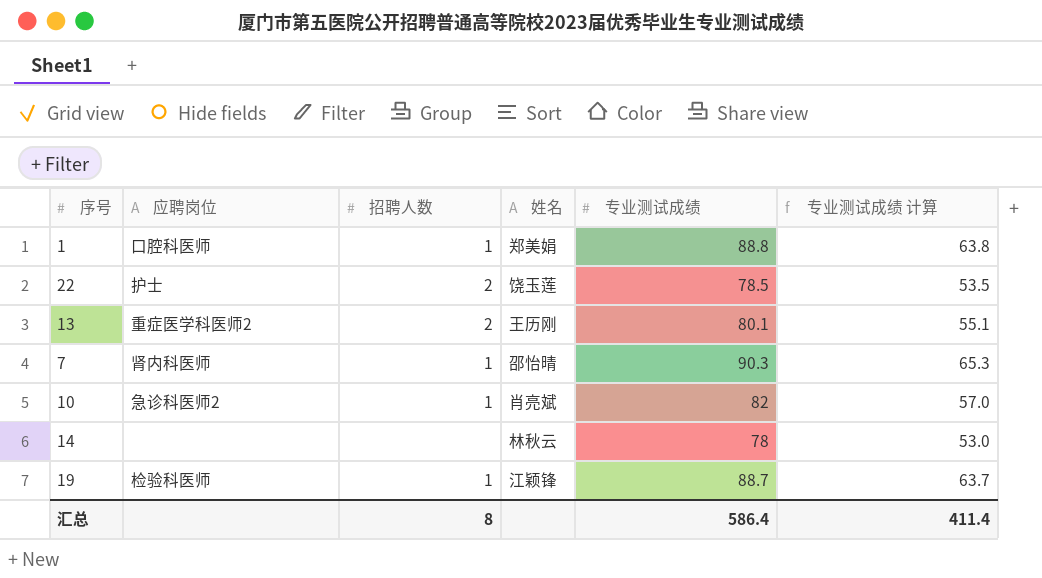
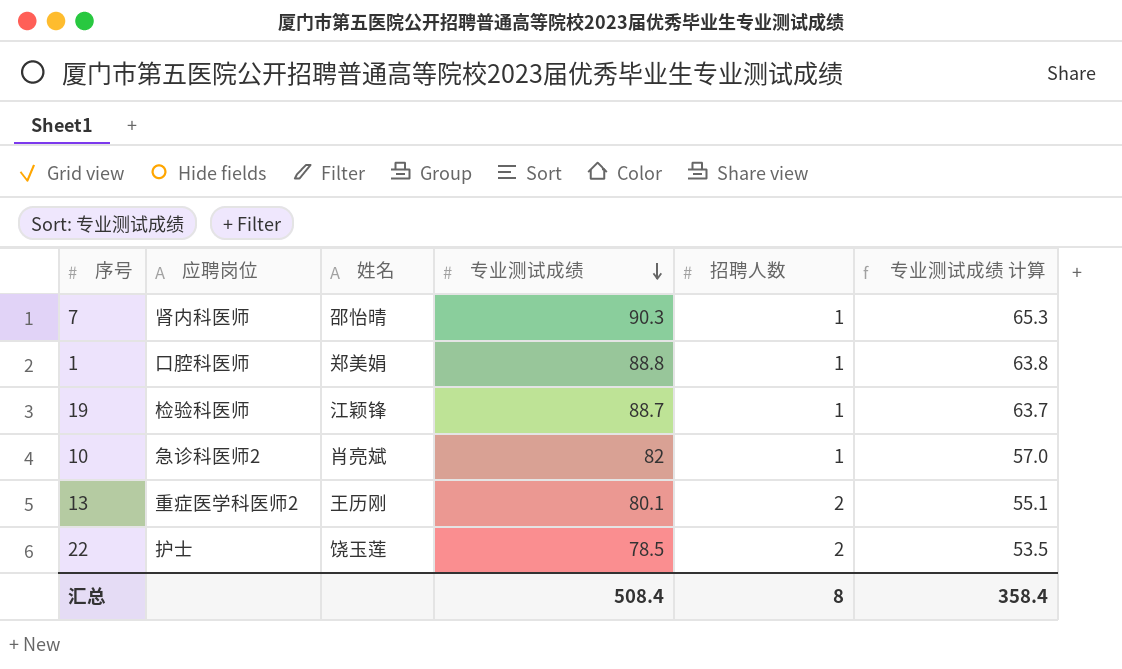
row order: none -> 专业测试成绩 descending
column 招聘人数 | position: 3 -> 5
row 14: none | none | 林秋云 | 78 | 53.0 -> none
汇总 | 专业测试成绩: 586.4 -> 508.4
汇总 | 专业测试成绩 计算: 411.4 -> 358.4

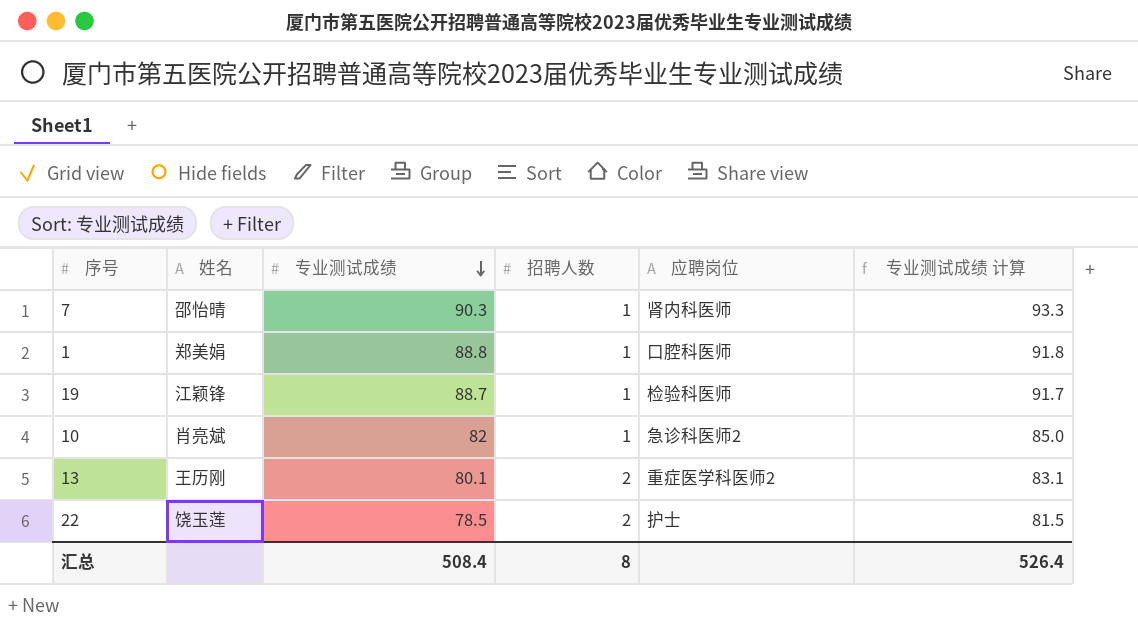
column 应聘岗位 | position: 2 -> 5
column 专业测试成绩 计算 | formula: [专业测试成绩] - 25 -> [专业测试成绩] + 3
汇总 | 专业测试成绩 计算: 358.4 -> 526.4

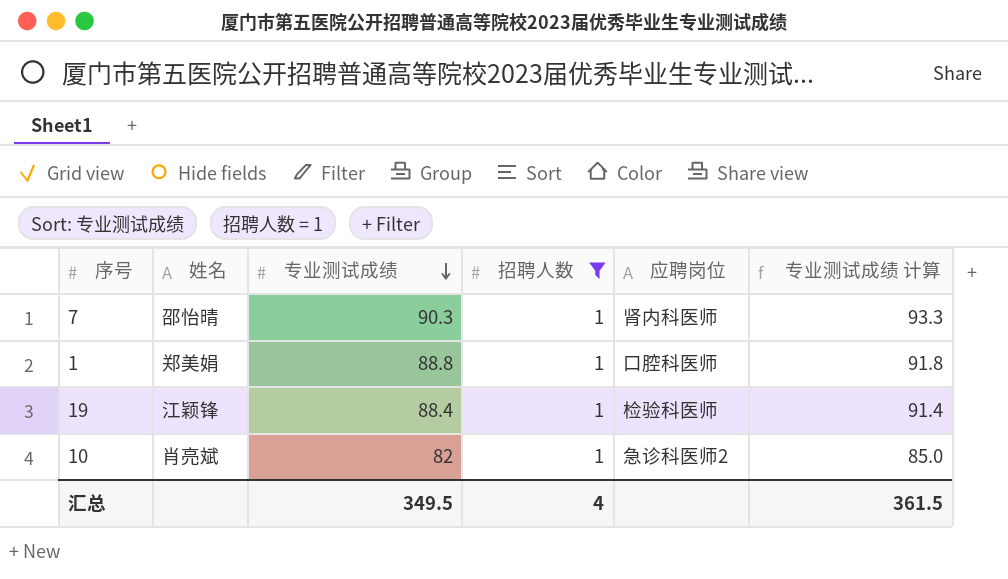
filter: none -> 招聘人数 = 1
19 | 专业测试成绩: 88.7 -> 88.4
19 | 专业测试成绩 计算: 91.7 -> 91.4
汇总 | 专业测试成绩: 508.4 -> 349.5
汇总 | 招聘人数: 8 -> 4
汇总 | 专业测试成绩 计算: 526.4 -> 361.5

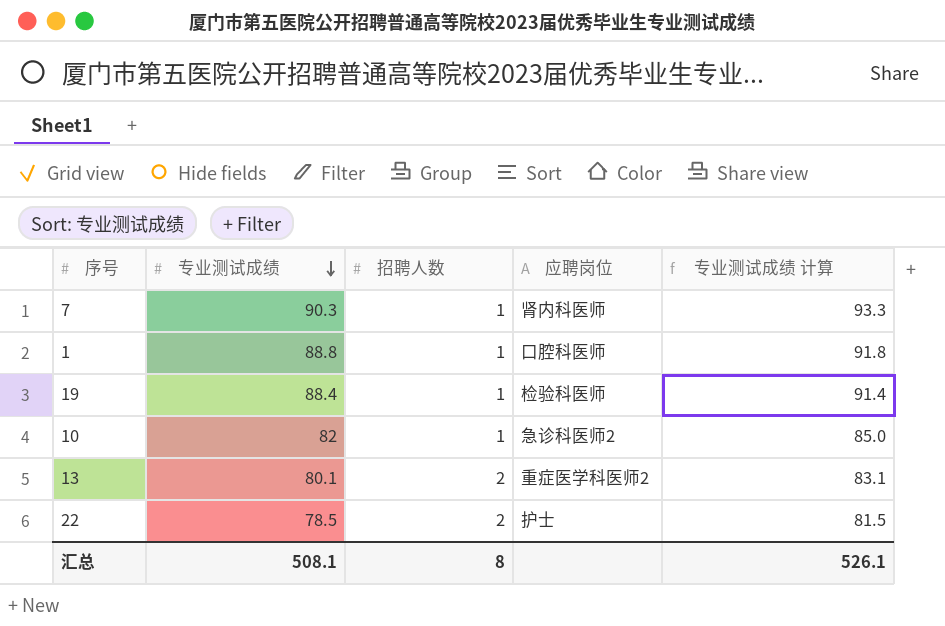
filter: 招聘人数 = 1 -> none
column 姓名 | position: 2 -> none
汇总 | 专业测试成绩: 349.5 -> 508.1
汇总 | 招聘人数: 4 -> 8
汇总 | 专业测试成绩 计算: 361.5 -> 526.1

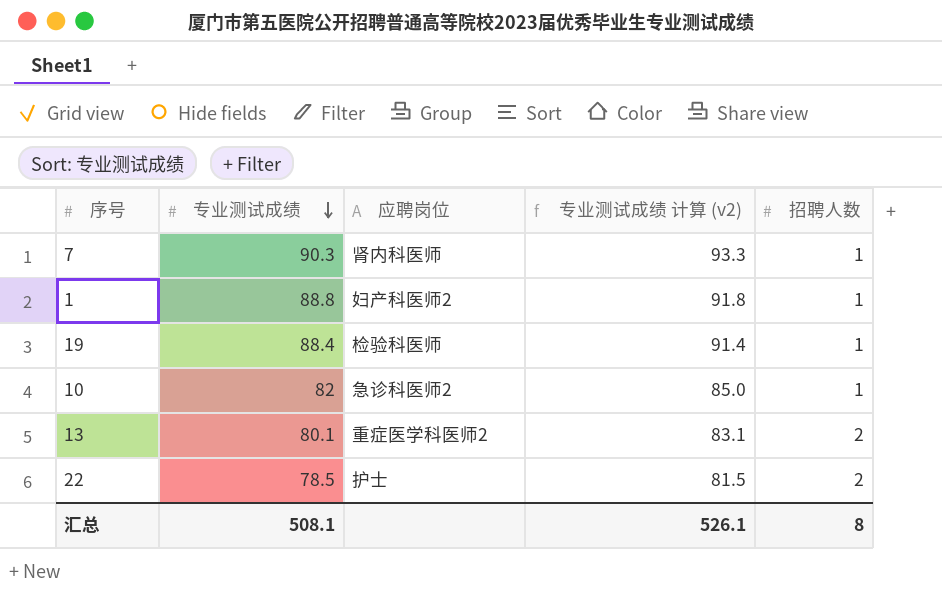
column name: 专业测试成绩 计算 -> 专业测试成绩 计算 (v2)
column 招聘人数 | position: 3 -> 5
1 | 应聘岗位: 口腔科医师 -> 妇产科医师2

